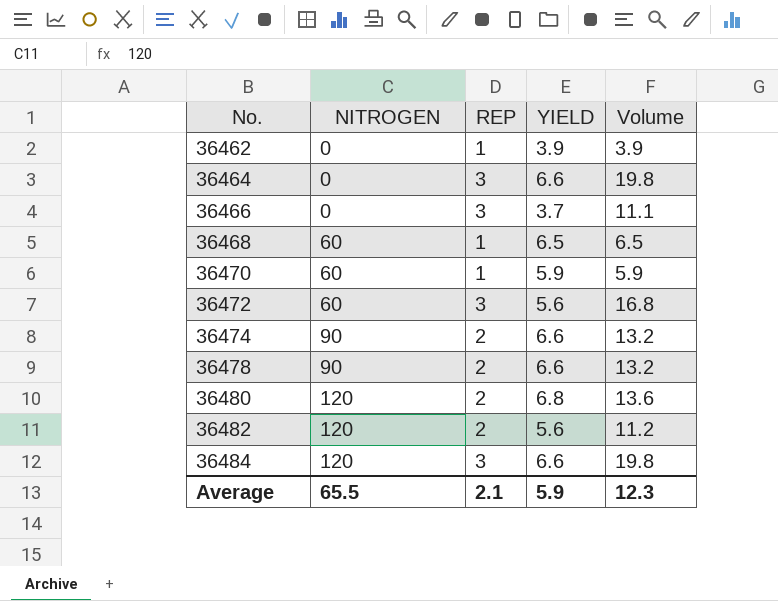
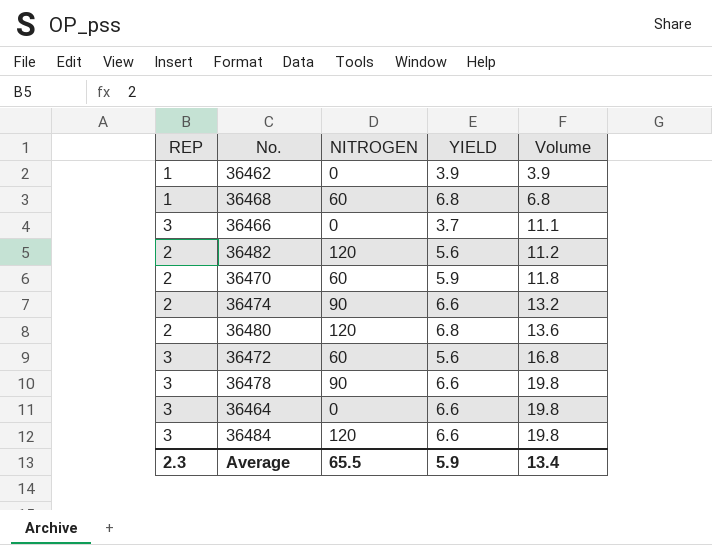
row order: No. ascending -> Volume ascending
column REP | position: 3 -> 1
36468 | YIELD: 6.5 -> 6.8
36468 | Volume: 6.5 -> 6.8
36470 | REP: 1 -> 2
36470 | Volume: 5.9 -> 11.8
36478 | REP: 2 -> 3
36478 | Volume: 13.2 -> 19.8
Average | REP: 2.1 -> 2.3
Average | Volume: 12.3 -> 13.4

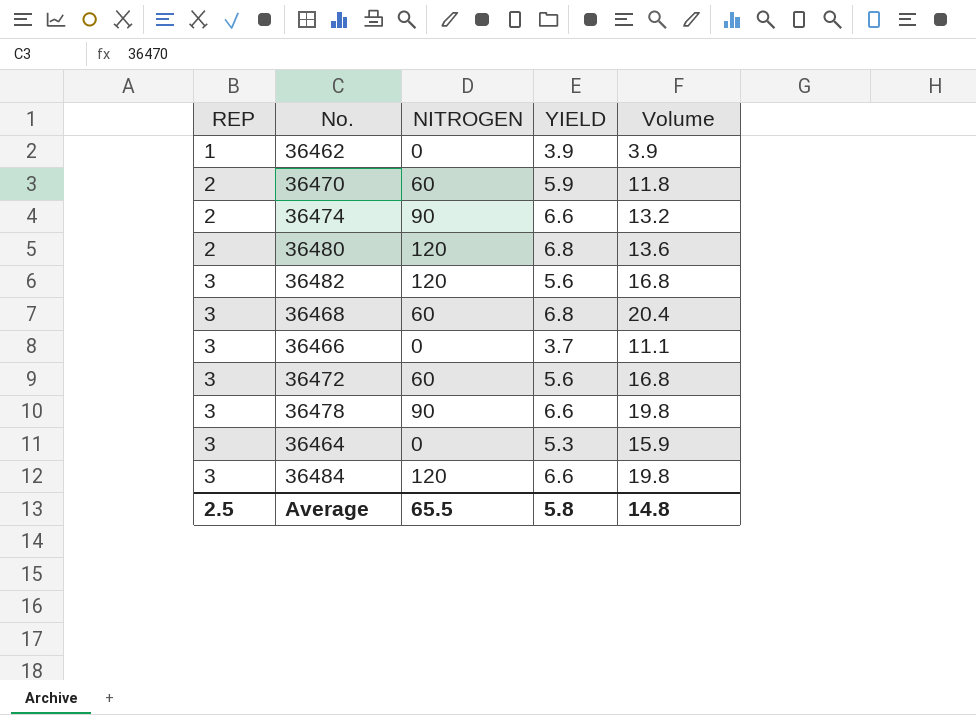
row order: Volume ascending -> REP ascending
36482 | REP: 2 -> 3
36482 | Volume: 11.2 -> 16.8
36468 | REP: 1 -> 3
36468 | Volume: 6.8 -> 20.4
36464 | YIELD: 6.6 -> 5.3
36464 | Volume: 19.8 -> 15.9
Average | REP: 2.3 -> 2.5
Average | YIELD: 5.9 -> 5.8
Average | Volume: 13.4 -> 14.8

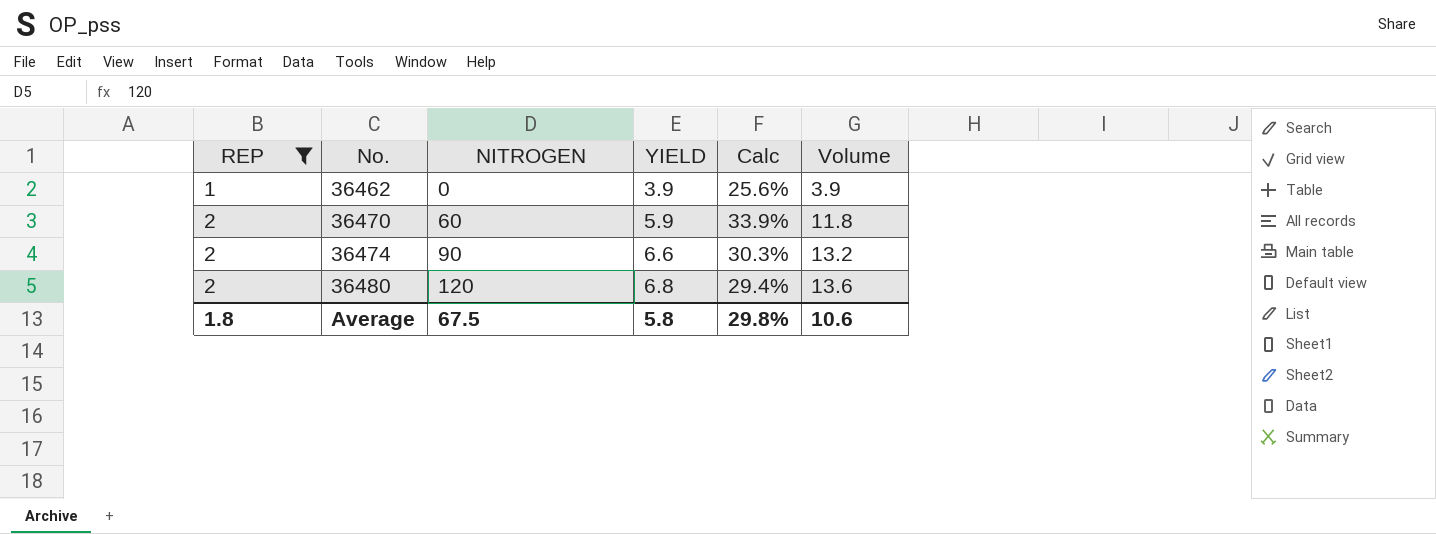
filter: none -> REP != 3
column Calc | formula: none -> [REP] / [YIELD]
Average | REP: 2.5 -> 1.8
Average | NITROGEN: 65.5 -> 67.5
Average | Volume: 14.8 -> 10.6

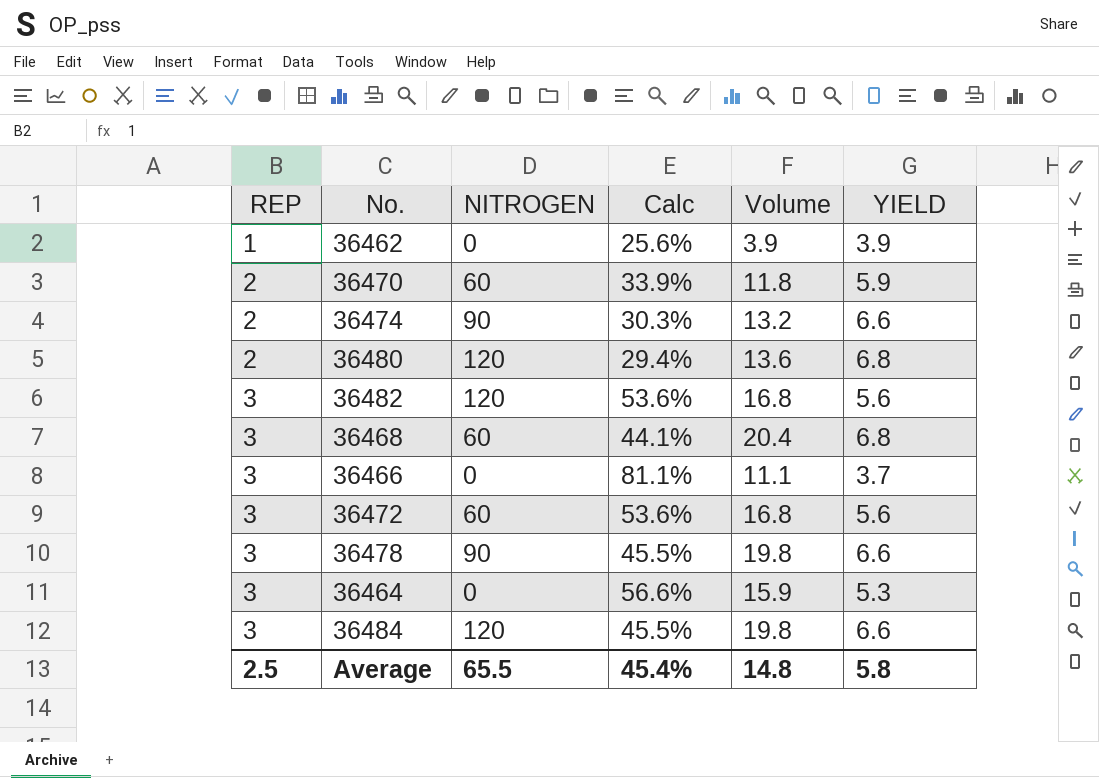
filter: REP != 3 -> none
column YIELD | position: 4 -> 6
Average | REP: 1.8 -> 2.5
Average | NITROGEN: 67.5 -> 65.5
Average | Calc: 29.8% -> 45.4%
Average | Volume: 10.6 -> 14.8

